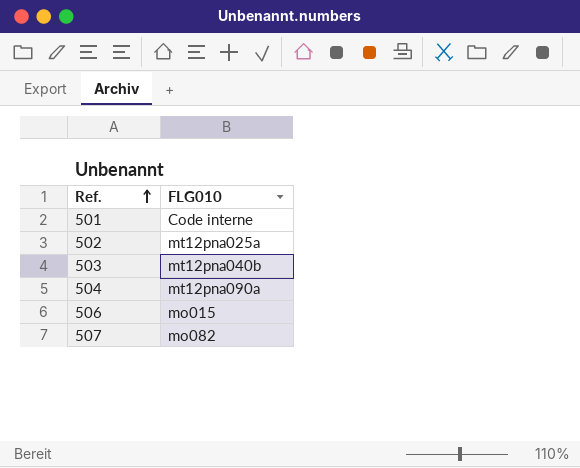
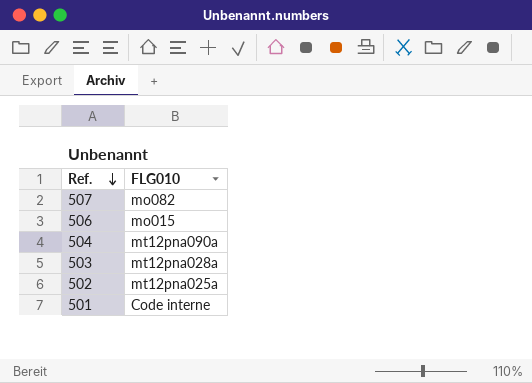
row order: Ref. ascending -> Ref. descending
503 | FLG010: mt12pna040b -> mt12pna028a

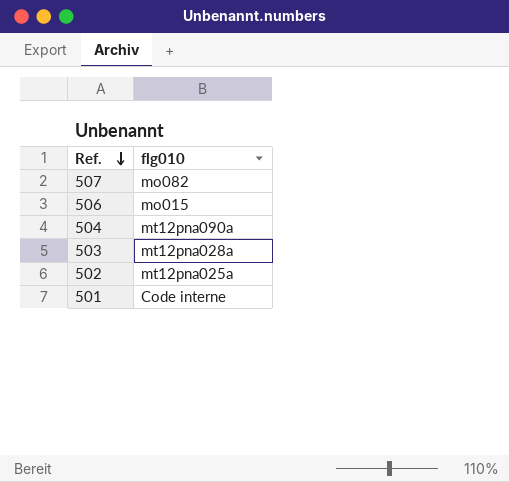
column name: FLG010 -> flg010

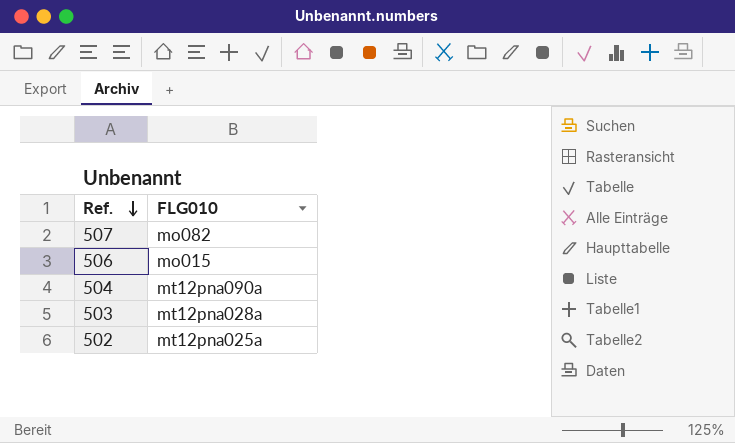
column name: flg010 -> FLG010
row 501: Code interne -> none

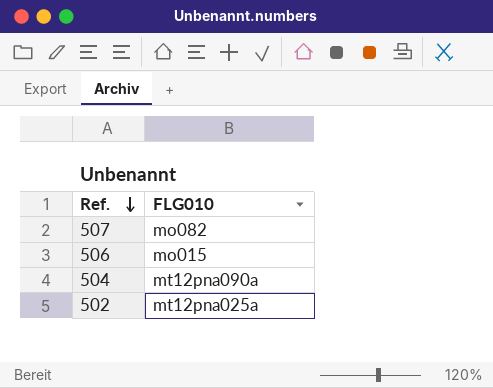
row 503: mt12pna028a -> none

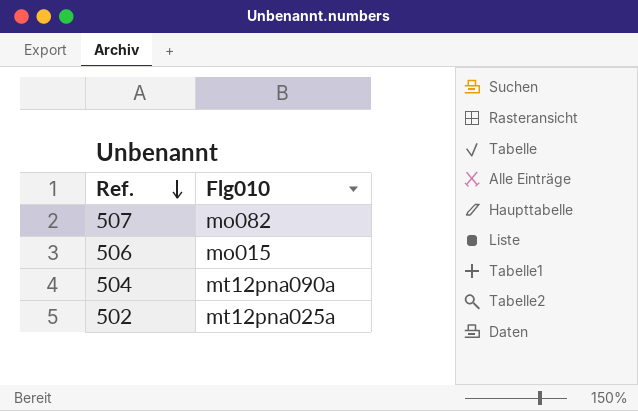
column name: FLG010 -> Flg010

